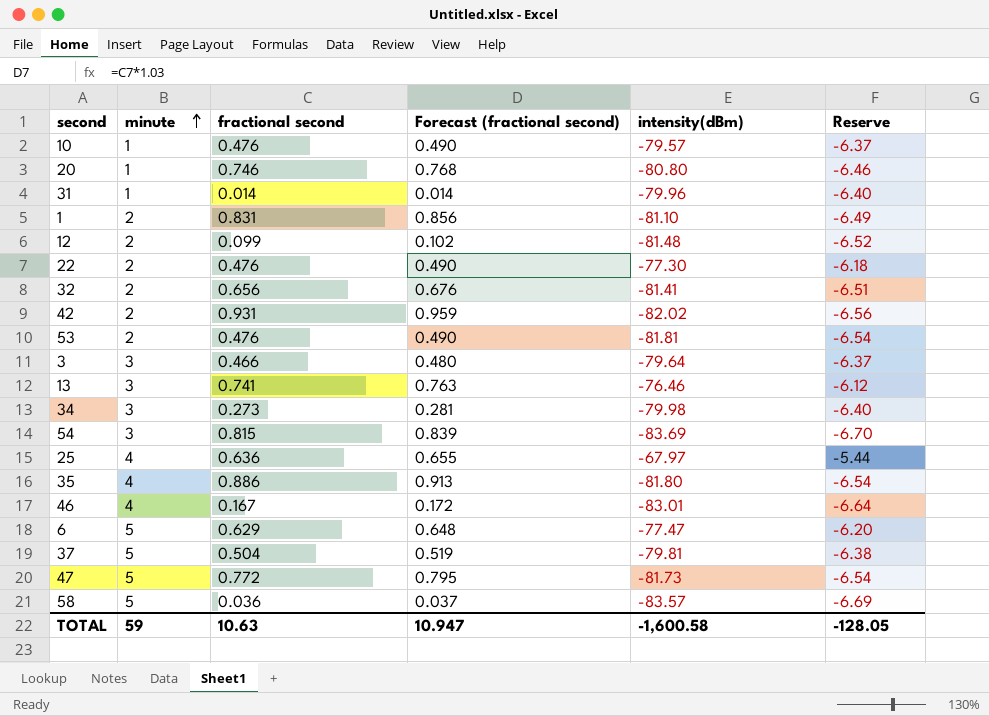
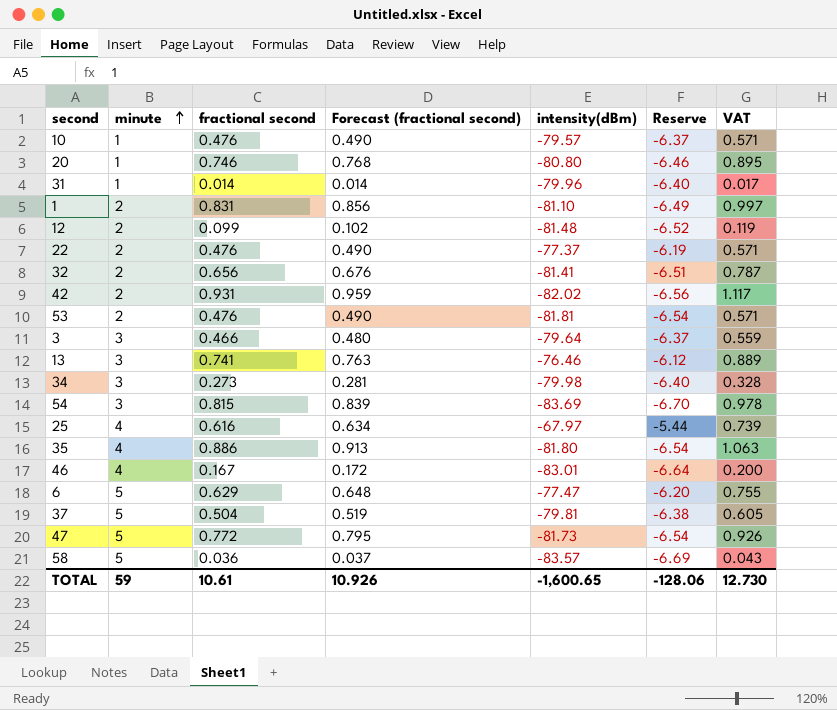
column VAT | formula: none -> [fractional second] * 1.2
22 | intensity(dBm): -77.30 -> -77.37
22 | Reserve: -6.18 -> -6.19
25 | fractional second: 0.636 -> 0.616
25 | Forecast (fractional second): 0.655 -> 0.634
TOTAL | fractional second: 10.63 -> 10.61
TOTAL | Forecast (fractional second): 10.947 -> 10.926
TOTAL | intensity(dBm): -1,600.58 -> -1,600.65
TOTAL | Reserve: -128.05 -> -128.06

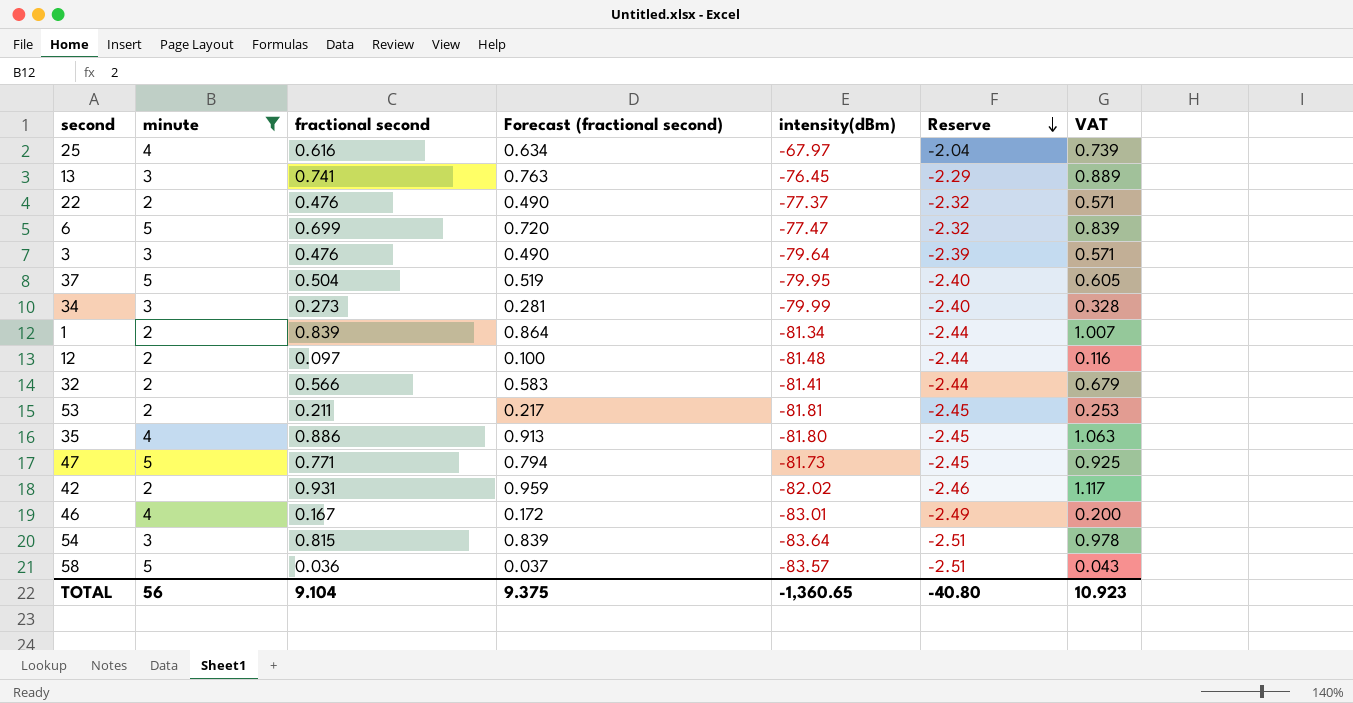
filter: none -> minute != 1
row order: minute ascending -> Reserve descending
column Reserve | formula: [intensity(dBm)] * 0.08 -> [intensity(dBm)] * 0.03
13 | intensity(dBm): -76.46 -> -76.45
6 | fractional second: 0.629 -> 0.699
6 | Forecast (fractional second): 0.648 -> 0.720
6 | VAT: 0.755 -> 0.839
3 | fractional second: 0.466 -> 0.476
3 | Forecast (fractional second): 0.480 -> 0.490
3 | VAT: 0.559 -> 0.571
37 | intensity(dBm): -79.81 -> -79.95
34 | intensity(dBm): -79.98 -> -79.99
1 | fractional second: 0.831 -> 0.839
1 | Forecast (fractional second): 0.856 -> 0.864
1 | intensity(dBm): -81.10 -> -81.34
1 | VAT: 0.997 -> 1.007
12 | fractional second: 0.099 -> 0.097
12 | Forecast (fractional second): 0.102 -> 0.100
12 | VAT: 0.119 -> 0.116
32 | fractional second: 0.656 -> 0.566
32 | Forecast (fractional second): 0.676 -> 0.583
32 | VAT: 0.787 -> 0.679
53 | fractional second: 0.476 -> 0.211
53 | Forecast (fractional second): 0.490 -> 0.217
53 | VAT: 0.571 -> 0.253
47 | fractional second: 0.772 -> 0.771
47 | Forecast (fractional second): 0.795 -> 0.794
47 | VAT: 0.926 -> 0.925
54 | intensity(dBm): -83.69 -> -83.64
TOTAL | minute: 59 -> 56
TOTAL | fractional second: 10.61 -> 9.104
TOTAL | Forecast (fractional second): 10.926 -> 9.375
TOTAL | intensity(dBm): -1,600.65 -> -1,360.65
TOTAL | Reserve: -128.06 -> -40.80
TOTAL | VAT: 12.730 -> 10.923

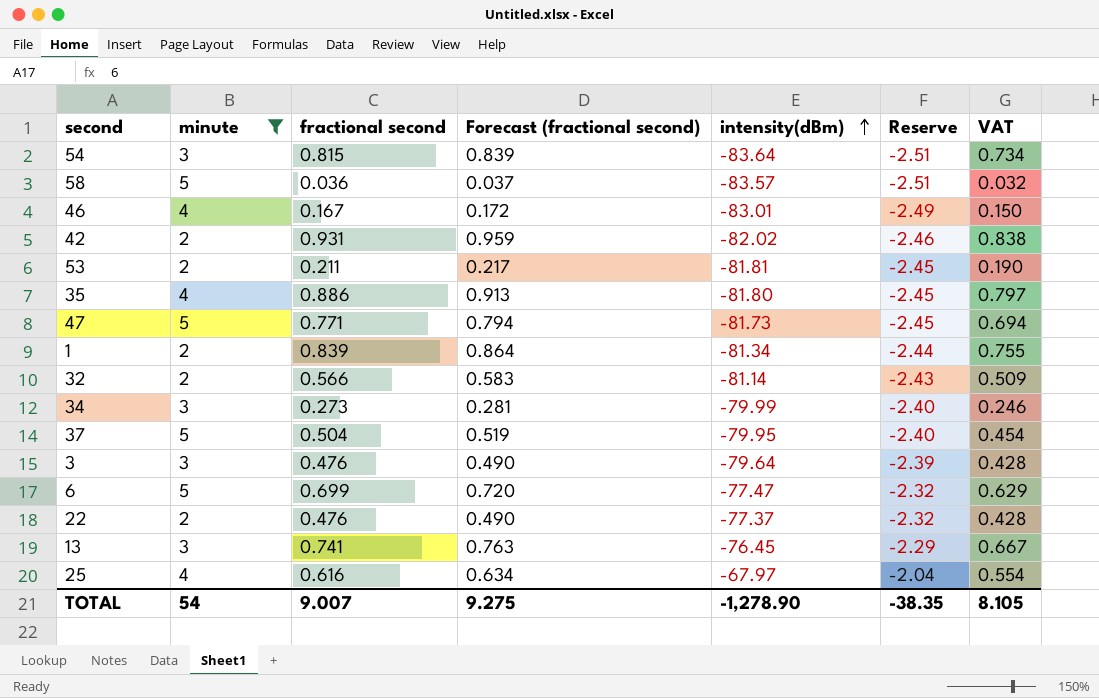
row order: Reserve descending -> intensity(dBm) ascending
column VAT | formula: [fractional second] * 1.2 -> [fractional second] * 0.9
row 12: 2 | 0.097 | 0.100 | -81.48 | -2.44 | 0.116 -> none
32 | intensity(dBm): -81.41 -> -81.14
32 | Reserve: -2.44 -> -2.43
TOTAL | minute: 56 -> 54
TOTAL | fractional second: 9.104 -> 9.007
TOTAL | Forecast (fractional second): 9.375 -> 9.275
TOTAL | intensity(dBm): -1,360.65 -> -1,278.90
TOTAL | Reserve: -40.80 -> -38.35
TOTAL | VAT: 10.923 -> 8.105

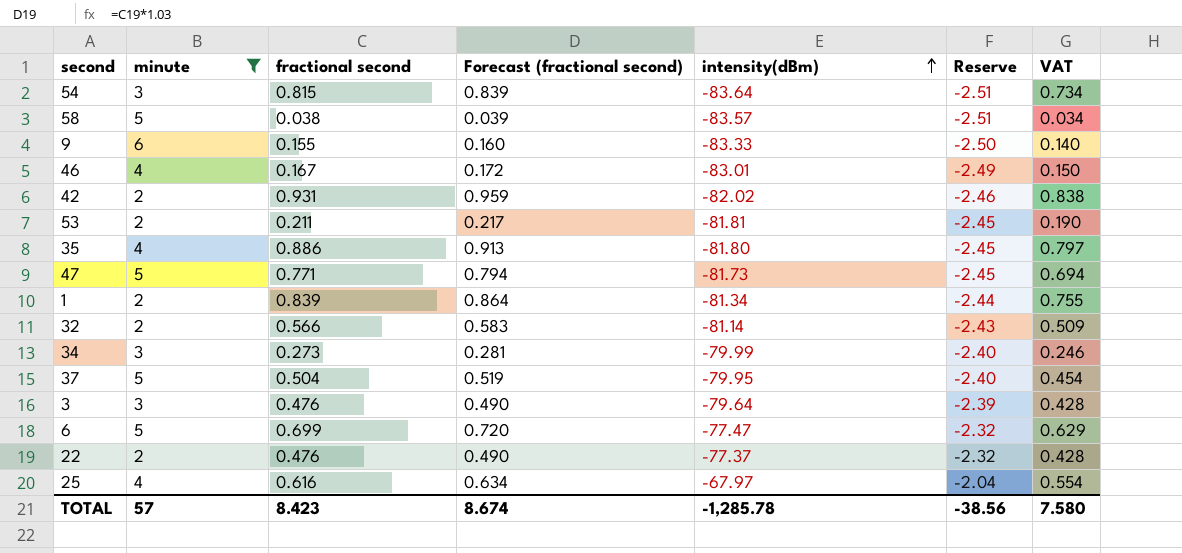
row 13: 3 | 0.741 | 0.763 | -76.45 | -2.29 | 0.667 -> none
58 | fractional second: 0.036 -> 0.038
58 | Forecast (fractional second): 0.037 -> 0.039
58 | VAT: 0.032 -> 0.034
row 9: none -> 6 | 0.155 | 0.160 | -83.33 | -2.50 | 0.140
TOTAL | minute: 54 -> 57
TOTAL | fractional second: 9.007 -> 8.423
TOTAL | Forecast (fractional second): 9.275 -> 8.674
TOTAL | intensity(dBm): -1,278.90 -> -1,285.78
TOTAL | Reserve: -38.35 -> -38.56
TOTAL | VAT: 8.105 -> 7.580

